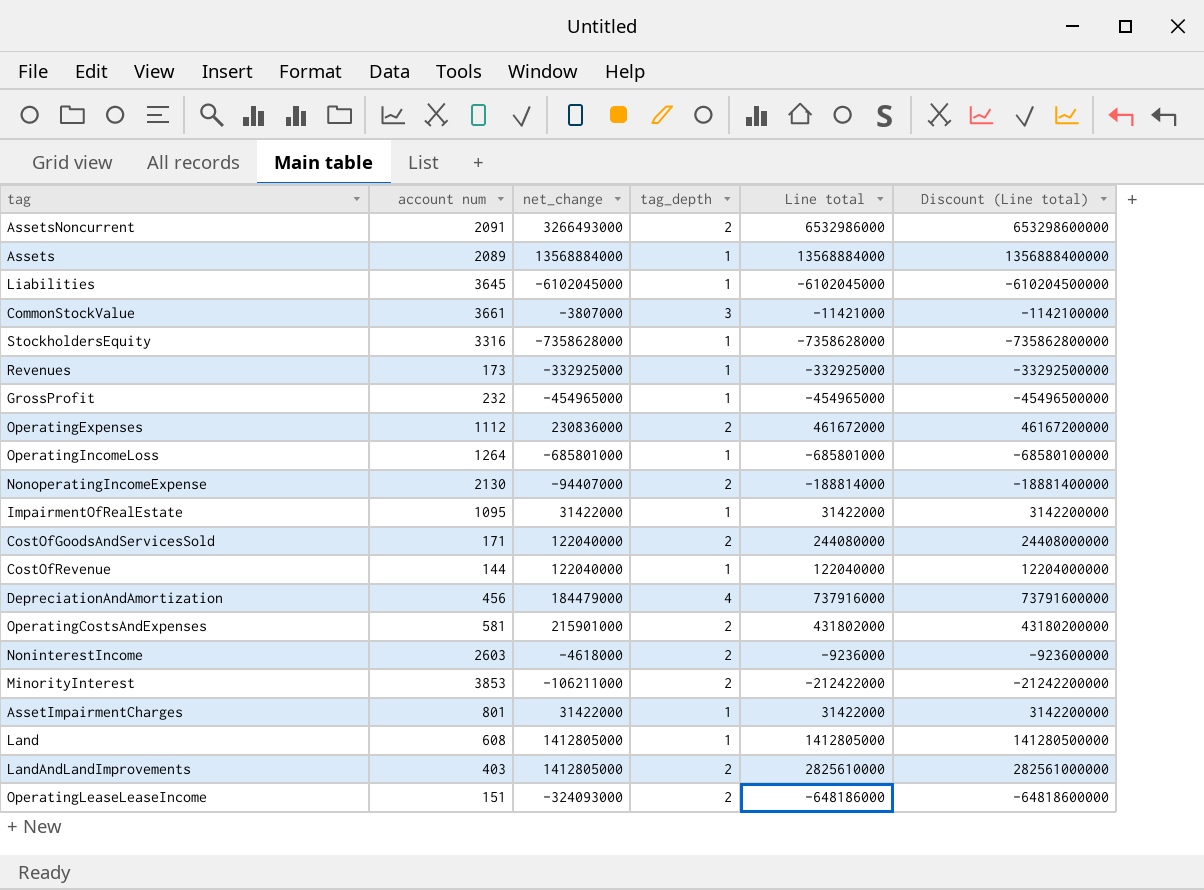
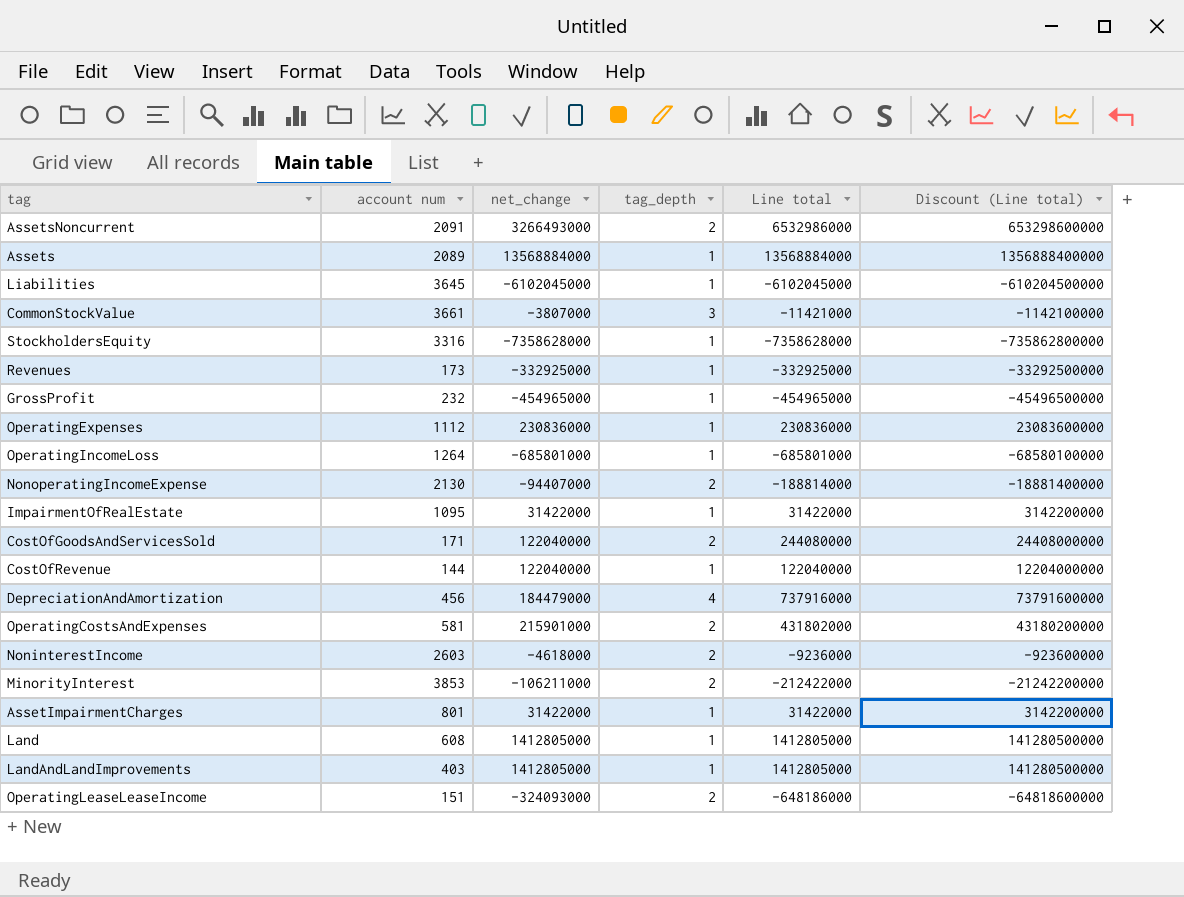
OperatingExpenses | tag_depth: 2 -> 1
OperatingExpenses | Line total: 461672000 -> 230836000
OperatingExpenses | Discount (Line total): 46167200000 -> 23083600000
LandAndLandImprovements | tag_depth: 2 -> 1
LandAndLandImprovements | Line total: 2825610000 -> 1412805000
LandAndLandImprovements | Discount (Line total): 282561000000 -> 141280500000

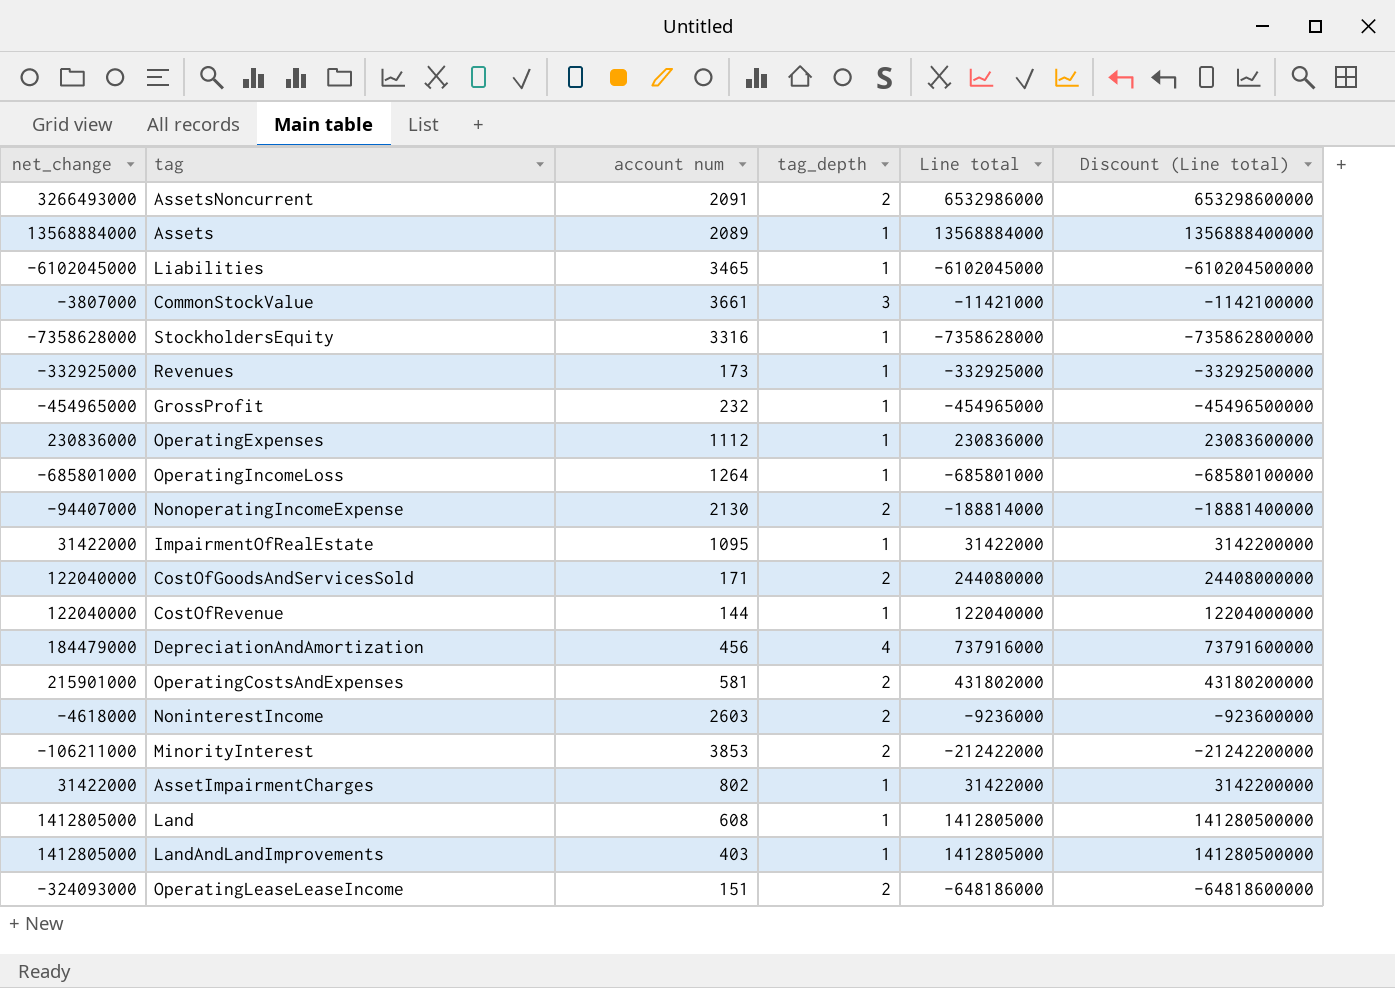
column net_change | position: 3 -> 1
Liabilities | account num: 3645 -> 3465
AssetImpairmentCharges | account num: 801 -> 802

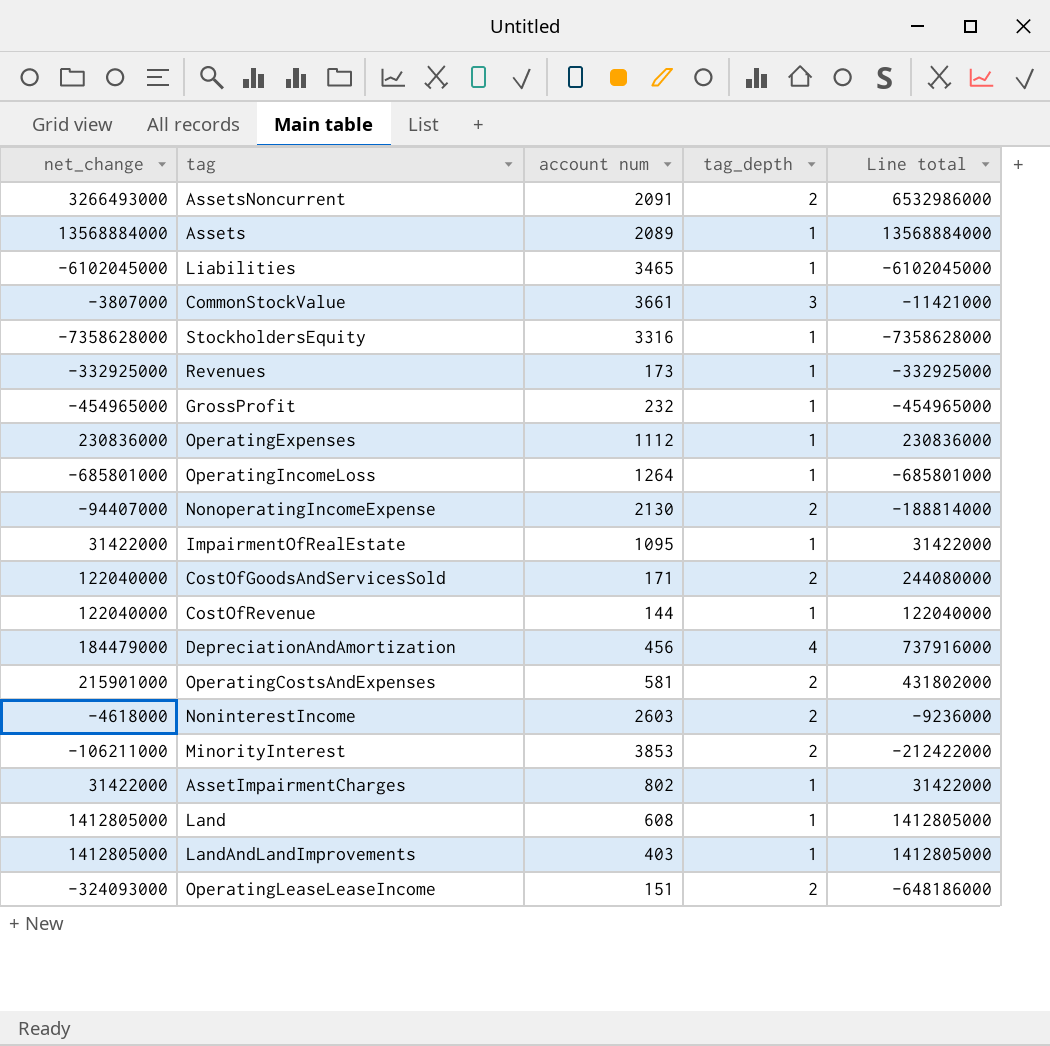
column Discount (Line total) | formula: [Line total] * 100 -> none

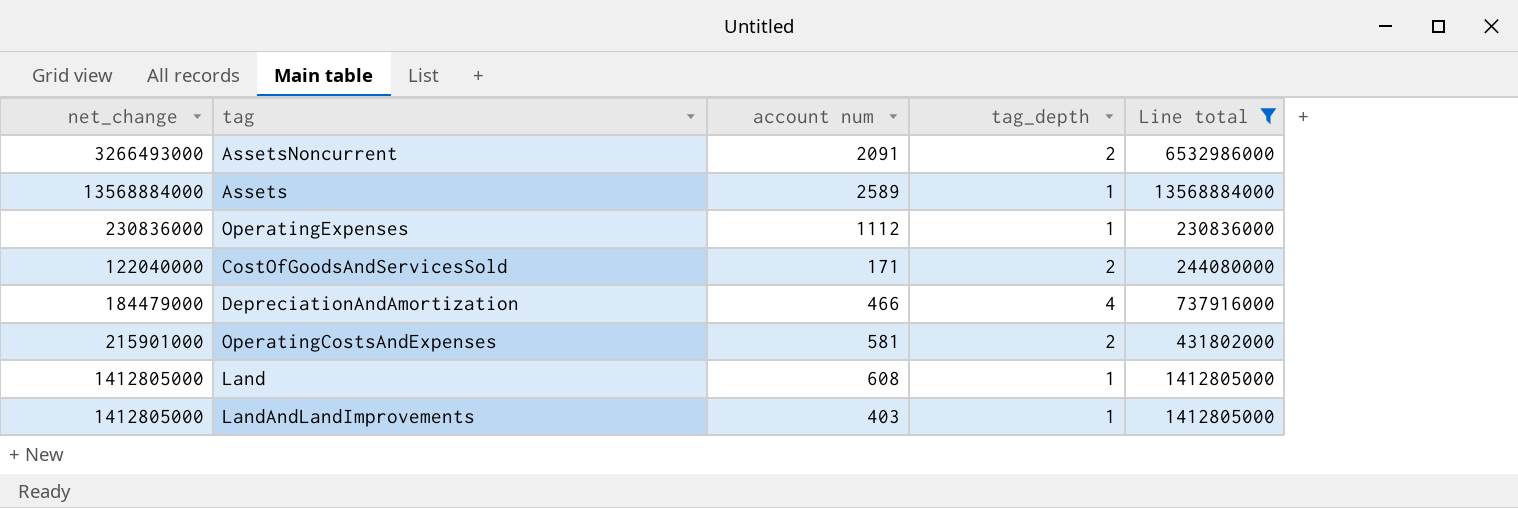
filter: none -> Line total >= 230836000
Assets | account num: 2089 -> 2589
DepreciationAndAmortization | account num: 456 -> 466

